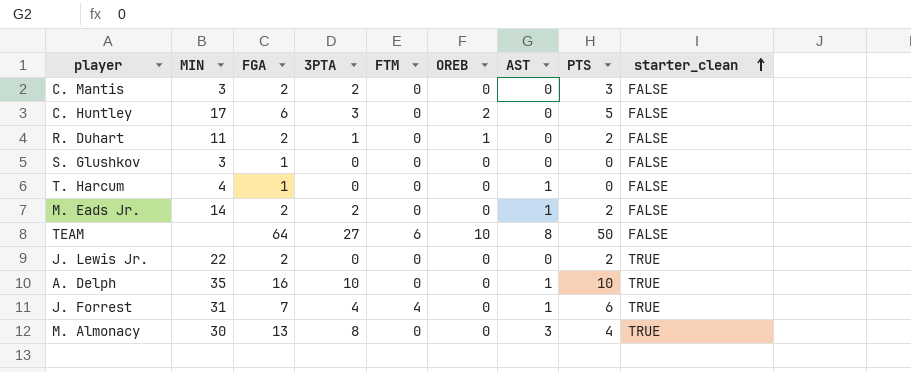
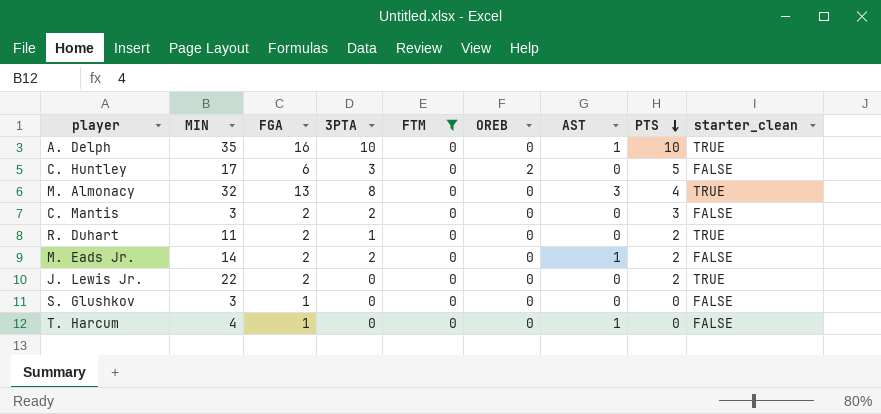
filter: none -> FTM = 0
row order: starter_clean ascending -> PTS descending
M. Almonacy | MIN: 30 -> 32
R. Duhart | OREB: 1 -> 0
R. Duhart | starter_clean: FALSE -> TRUE

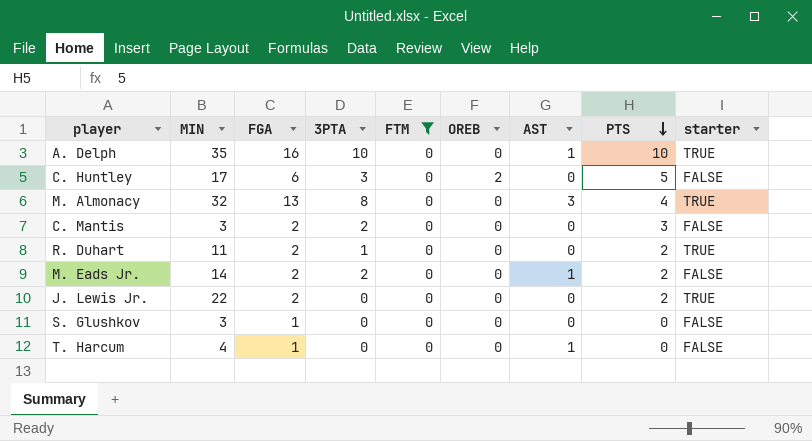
column name: starter_clean -> starter

